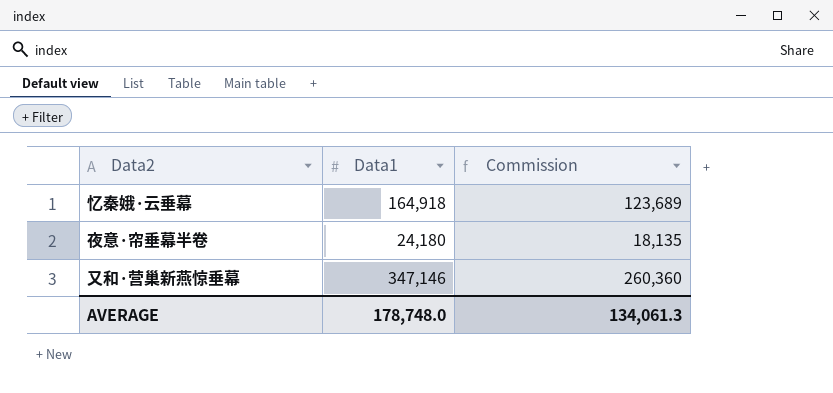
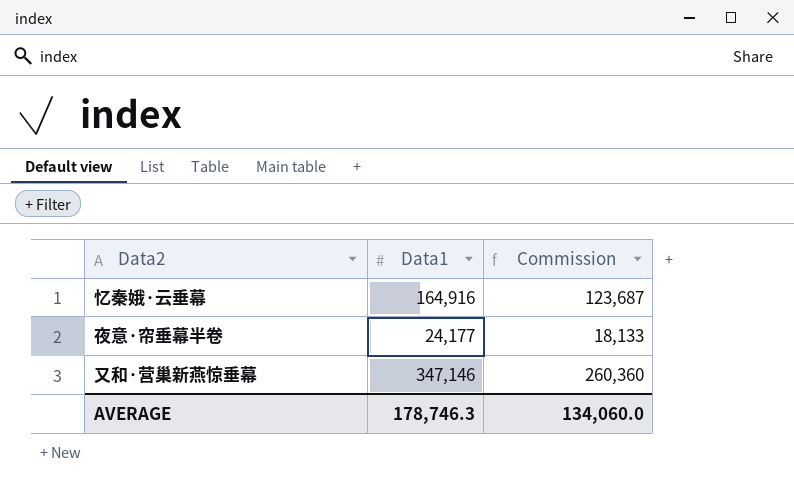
忆秦娥·云垂幕 | Data1: 164,918 -> 164,916
忆秦娥·云垂幕 | Commission: 123,689 -> 123,687
夜意·帘垂幕半卷 | Data1: 24,180 -> 24,177
夜意·帘垂幕半卷 | Commission: 18,135 -> 18,133
AVERAGE | Data1: 178,748.0 -> 178,746.3
AVERAGE | Commission: 134,061.3 -> 134,060.0

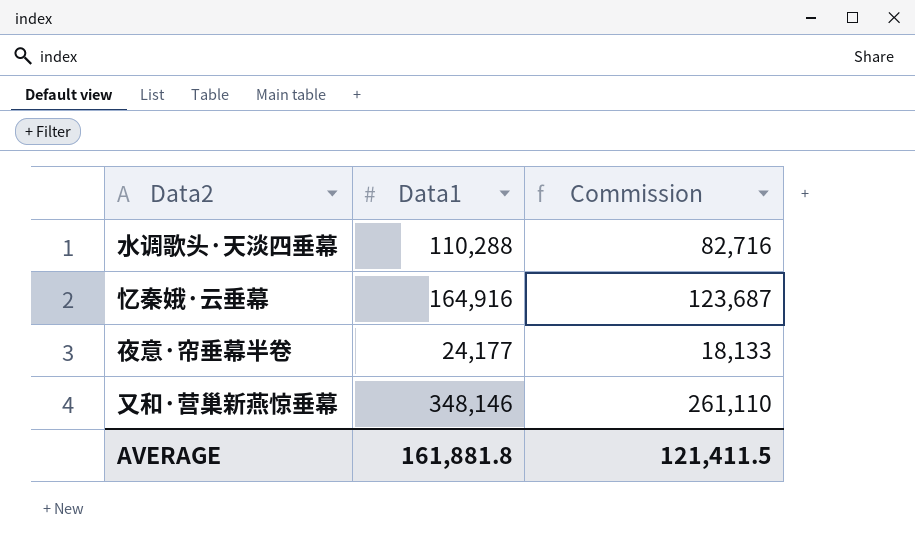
row 水调歌头·天淡四垂幕: none -> 110,288 | 82,716
又和·营巢新燕惊垂幕 | Data1: 347,146 -> 348,146
又和·营巢新燕惊垂幕 | Commission: 260,360 -> 261,110
AVERAGE | Data1: 178,746.3 -> 161,881.8
AVERAGE | Commission: 134,060.0 -> 121,411.5

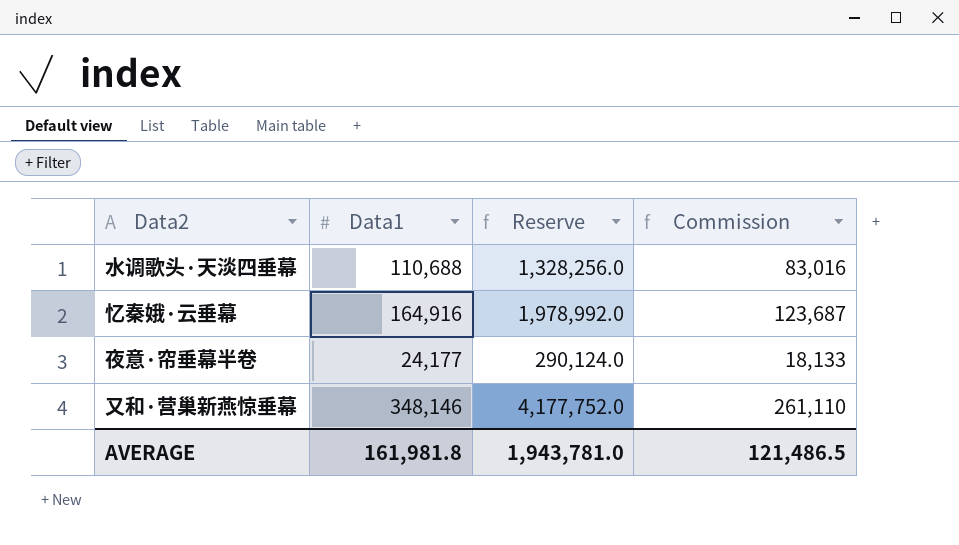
column Reserve | formula: none -> [Data1] * 12
水调歌头·天淡四垂幕 | Data1: 110,288 -> 110,688
水调歌头·天淡四垂幕 | Commission: 82,716 -> 83,016
AVERAGE | Data1: 161,881.8 -> 161,981.8
AVERAGE | Commission: 121,411.5 -> 121,486.5

